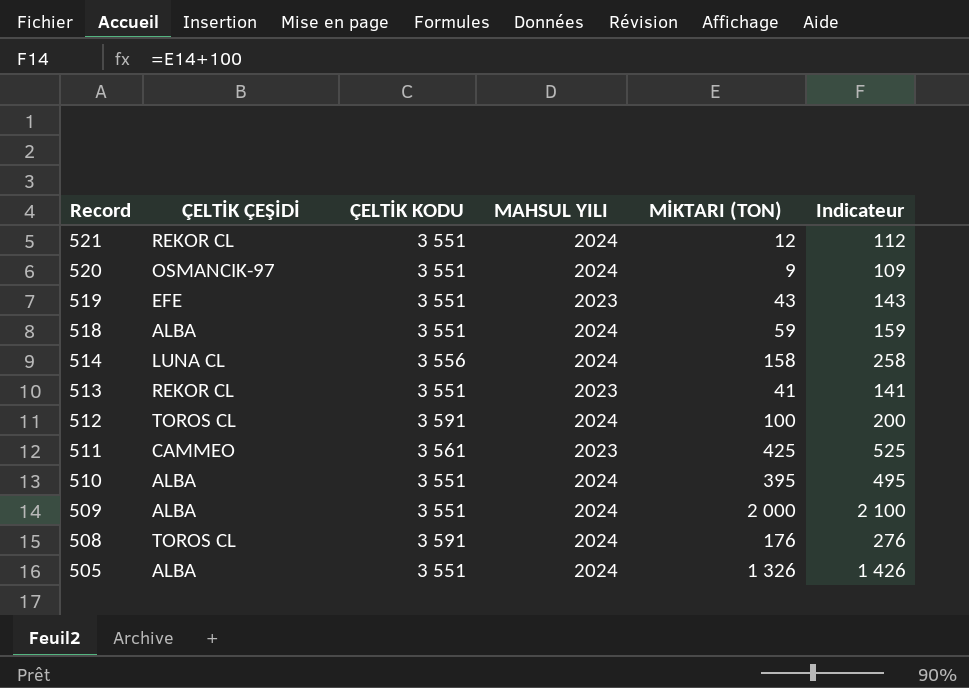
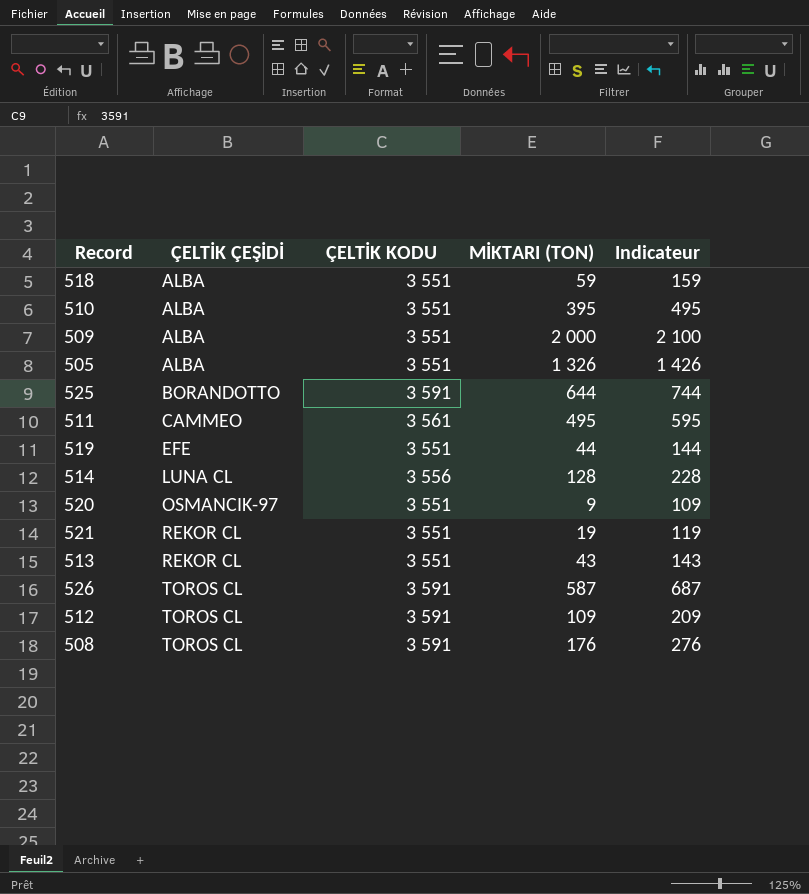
row order: Record descending -> ÇELTİK ÇEŞİDİ ascending
column MAHSUL YILI | position: 4 -> none
row 525: none -> BORANDOTTO | 3 591 | 644 | 744
511 | MİKTARI (TON): 425 -> 495
511 | Indicateur: 525 -> 595
519 | MİKTARI (TON): 43 -> 44
519 | Indicateur: 143 -> 144
514 | MİKTARI (TON): 158 -> 128
514 | Indicateur: 258 -> 228
521 | MİKTARI (TON): 12 -> 19
521 | Indicateur: 112 -> 119
513 | MİKTARI (TON): 41 -> 43
513 | Indicateur: 141 -> 143
row 526: none -> TOROS CL | 3 591 | 587 | 687
512 | MİKTARI (TON): 100 -> 109
512 | Indicateur: 200 -> 209

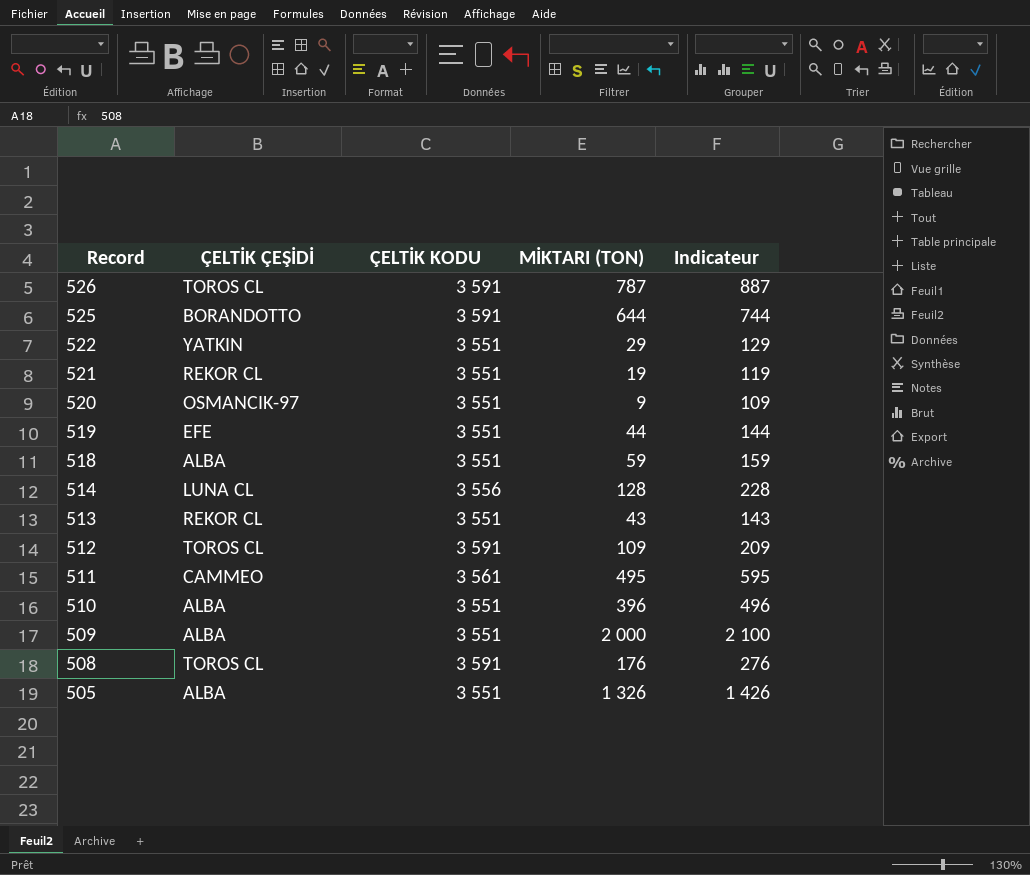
row order: ÇELTİK ÇEŞİDİ ascending -> Record descending
526 | MİKTARI (TON): 587 -> 787
526 | Indicateur: 687 -> 887
row 522: none -> YATKIN | 3 551 | 29 | 129
510 | MİKTARI (TON): 395 -> 396
510 | Indicateur: 495 -> 496

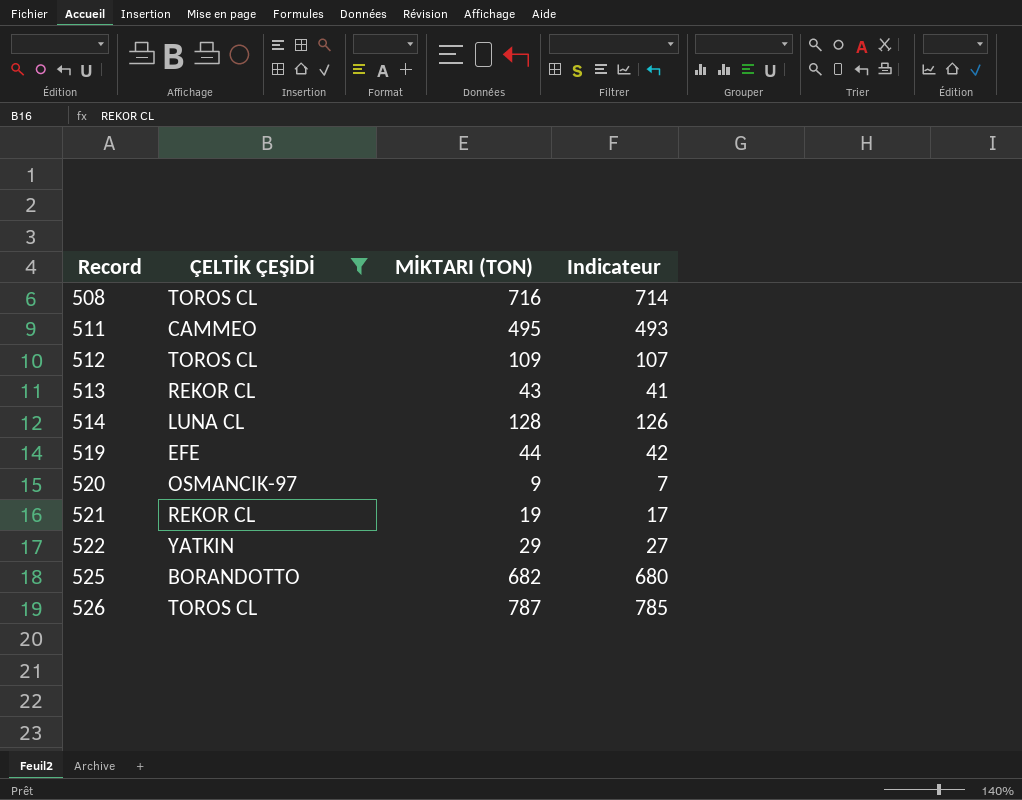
filter: none -> ÇELTİK ÇEŞİDİ != ALBA
row order: Record descending -> Record ascending
column ÇELTİK KODU | position: 3 -> none
column Indicateur | formula: [MİKTARI (TON)] + 100 -> [MİKTARI (TON)] - 2
508 | MİKTARI (TON): 176 -> 716
525 | MİKTARI (TON): 644 -> 682

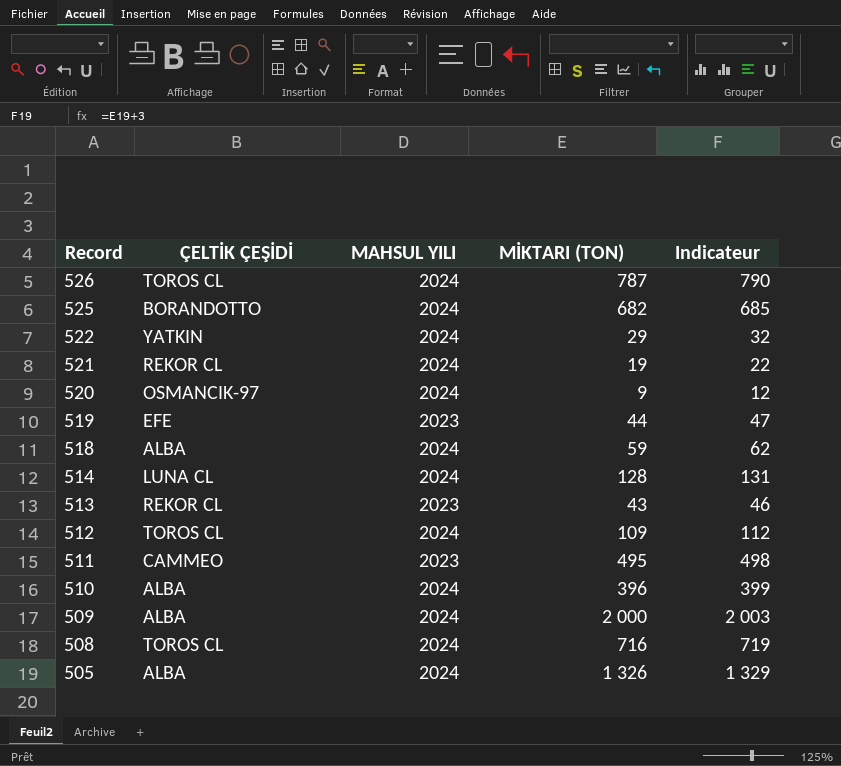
filter: ÇELTİK ÇEŞİDİ != ALBA -> none
row order: Record ascending -> Record descending
column MAHSUL YILI | position: none -> 3
column Indicateur | formula: [MİKTARI (TON)] - 2 -> [MİKTARI (TON)] + 3

